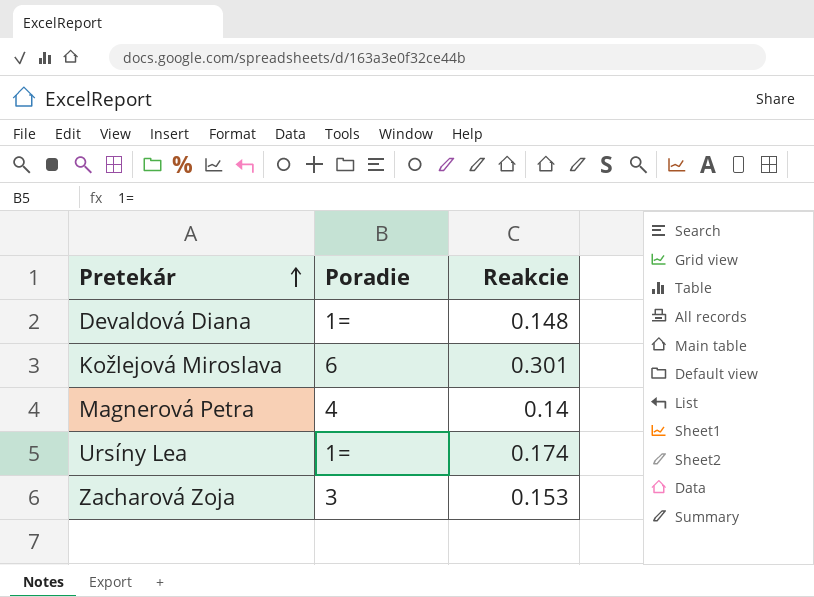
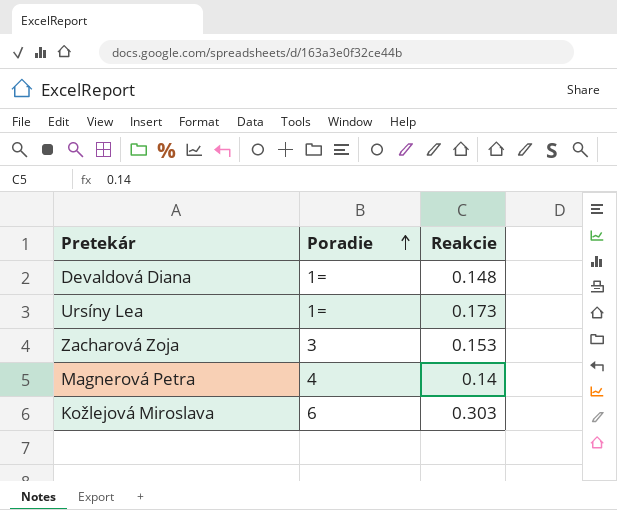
row order: Pretekár ascending -> Poradie ascending
Ursíny Lea | Reakcie: 0.174 -> 0.173
Kožlejová Miroslava | Reakcie: 0.301 -> 0.303

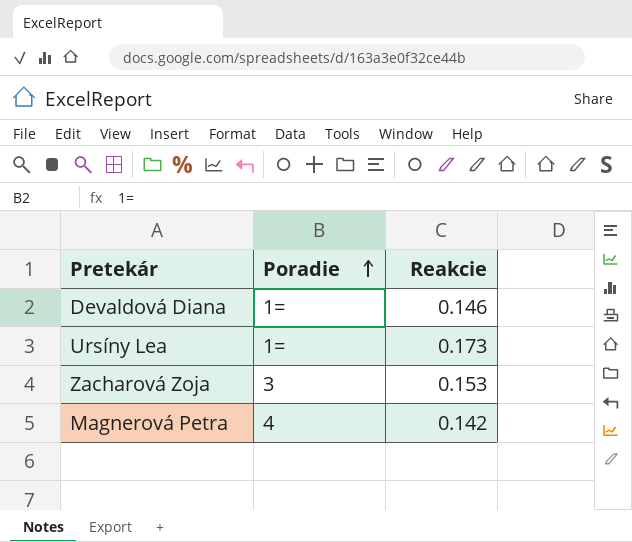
row Kožlejová Miroslava: 6 | 0.303 -> none
Devaldová Diana | Reakcie: 0.148 -> 0.146
Magnerová Petra | Reakcie: 0.14 -> 0.142

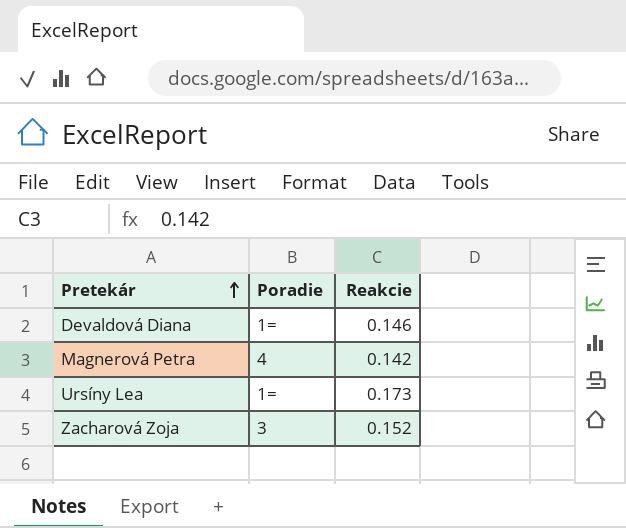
row order: Poradie ascending -> Pretekár ascending
Zacharová Zoja | Reakcie: 0.153 -> 0.152

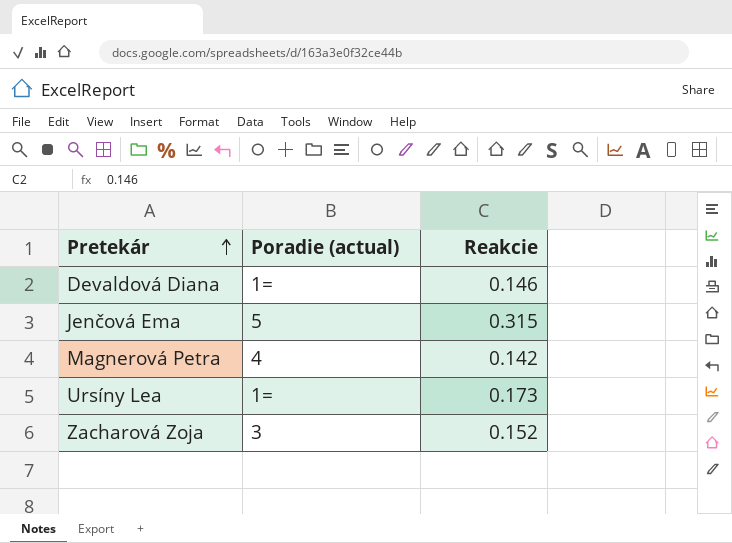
column name: Poradie -> Poradie (actual)
row Jenčová Ema: none -> 5 | 0.315

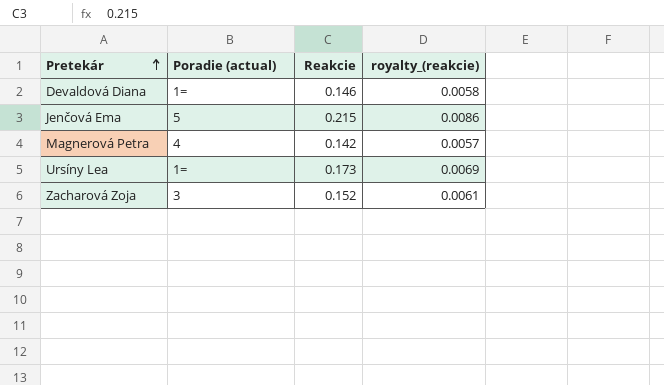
column royalty_(reakcie) | formula: none -> [Reakcie] * 0.04
Jenčová Ema | Reakcie: 0.315 -> 0.215

